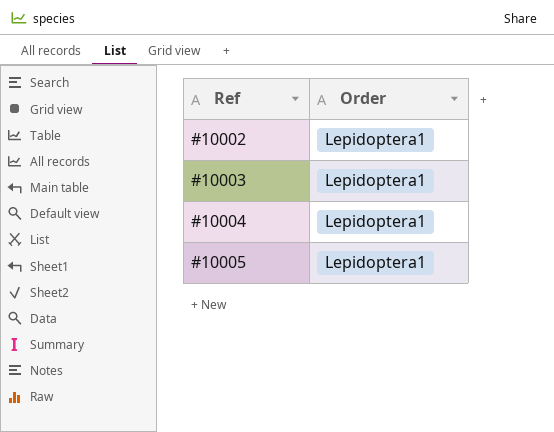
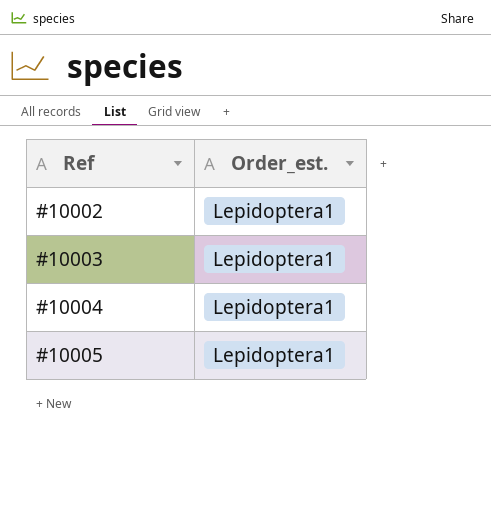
column name: Order -> Order_est.

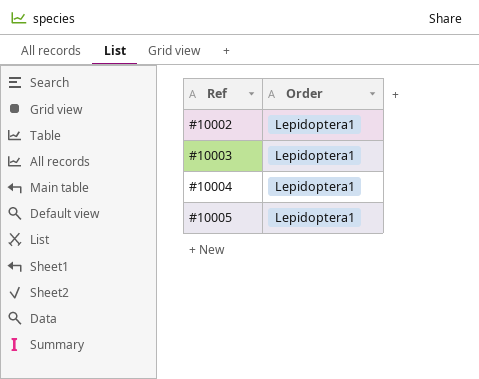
column name: Order_est. -> Order

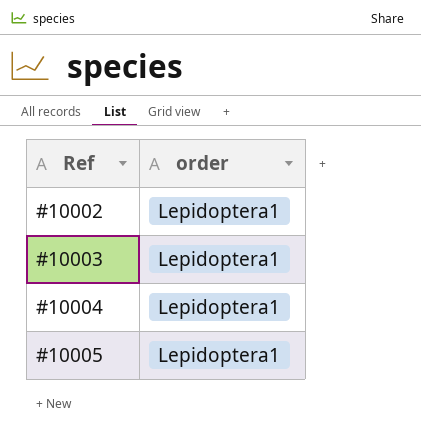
column name: Order -> order

